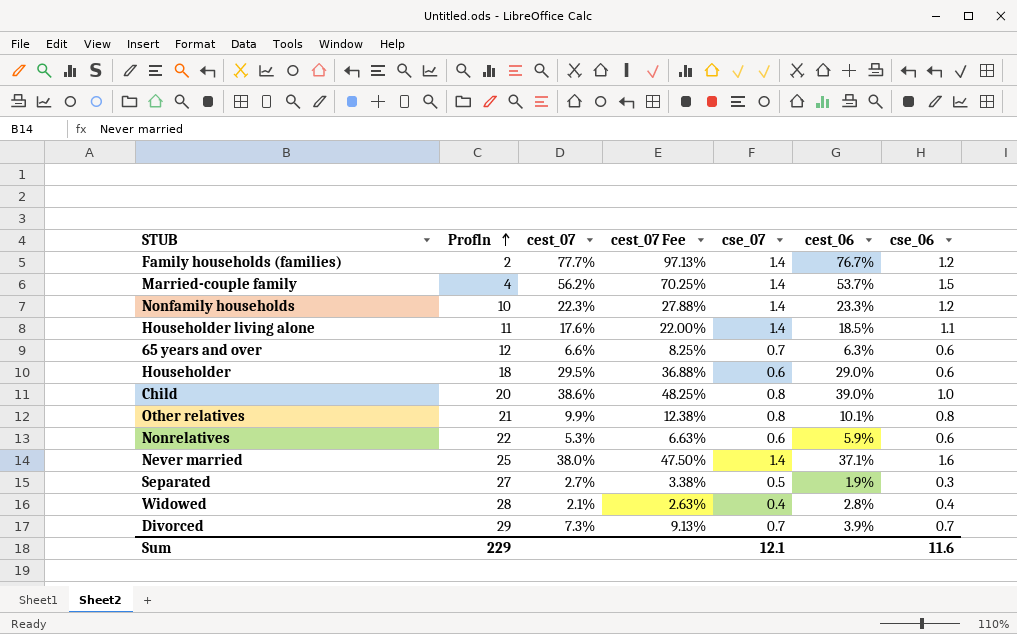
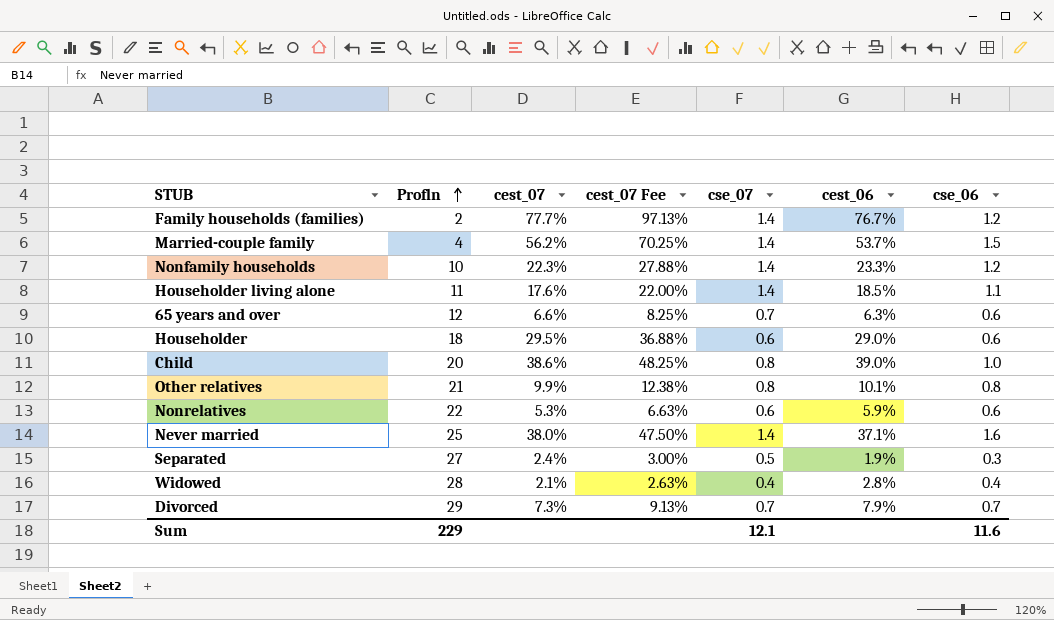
Separated | cest_07: 2.7% -> 2.4%
Separated | cest_07 Fee: 3.38% -> 3.00%
Divorced | cest_06: 3.9% -> 7.9%

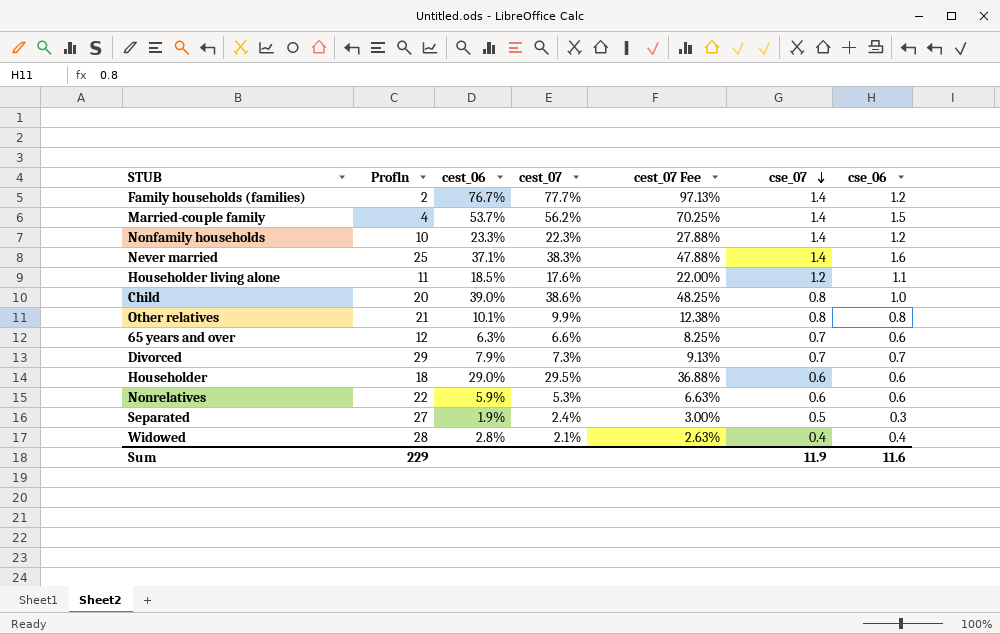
row order: Profln ascending -> cse_07 descending
column cest_06 | position: 6 -> 3
Never married | cest_07: 38.0% -> 38.3%
Never married | cest_07 Fee: 47.50% -> 47.88%
Householder living alone | cse_07: 1.4 -> 1.2
Sum | cse_07: 12.1 -> 11.9

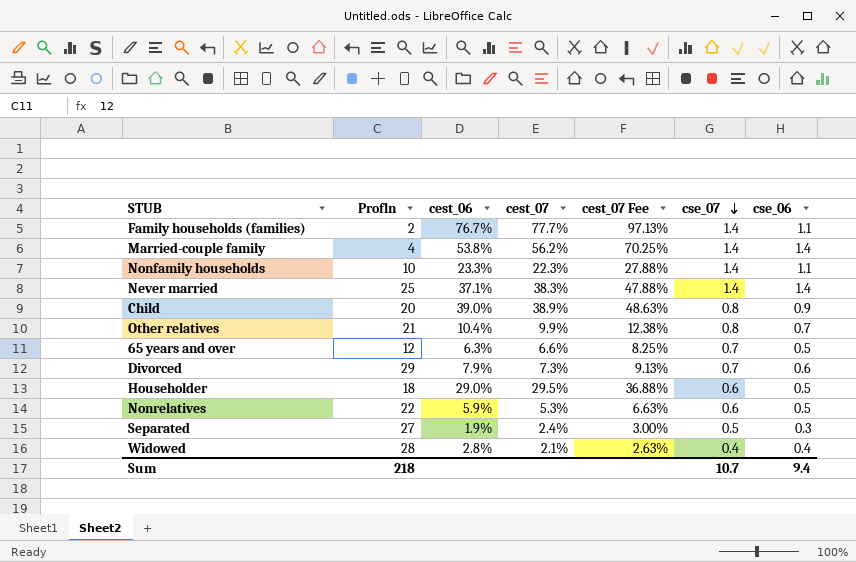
row Householder living alone: 11 | 18.5% | 17.6% | 22.00% | 1.2 | 1.1 -> none
Family households (families) | cse_06: 1.2 -> 1.1
Married-couple family | cest_06: 53.7% -> 53.8%
Married-couple family | cse_06: 1.5 -> 1.4
Nonfamily households | cse_06: 1.2 -> 1.1
Never married | cse_06: 1.6 -> 1.4
Child | cest_07: 38.6% -> 38.9%
Child | cest_07 Fee: 48.25% -> 48.63%
Child | cse_06: 1.0 -> 0.9
Other relatives | cest_06: 10.1% -> 10.4%
Other relatives | cse_06: 0.8 -> 0.7
65 years and over | cse_06: 0.6 -> 0.5
Divorced | cse_06: 0.7 -> 0.6
Householder | cse_06: 0.6 -> 0.5
Nonrelatives | cse_06: 0.6 -> 0.5
Sum | Profln: 229 -> 218
Sum | cse_07: 11.9 -> 10.7
Sum | cse_06: 11.6 -> 9.4

